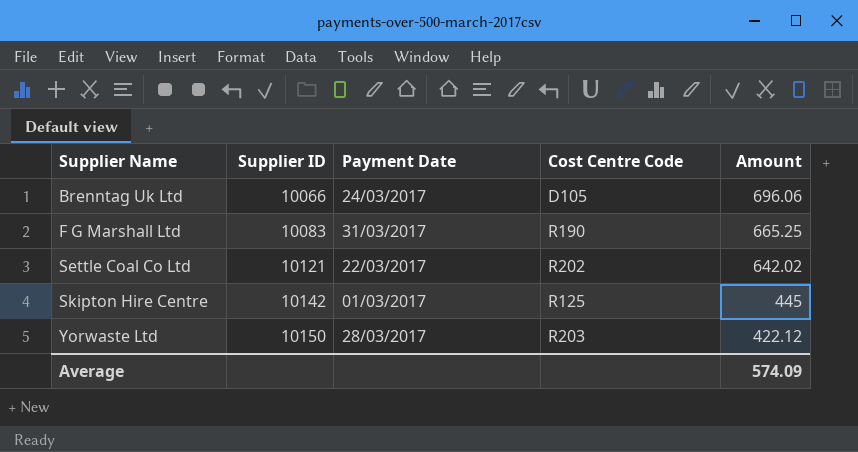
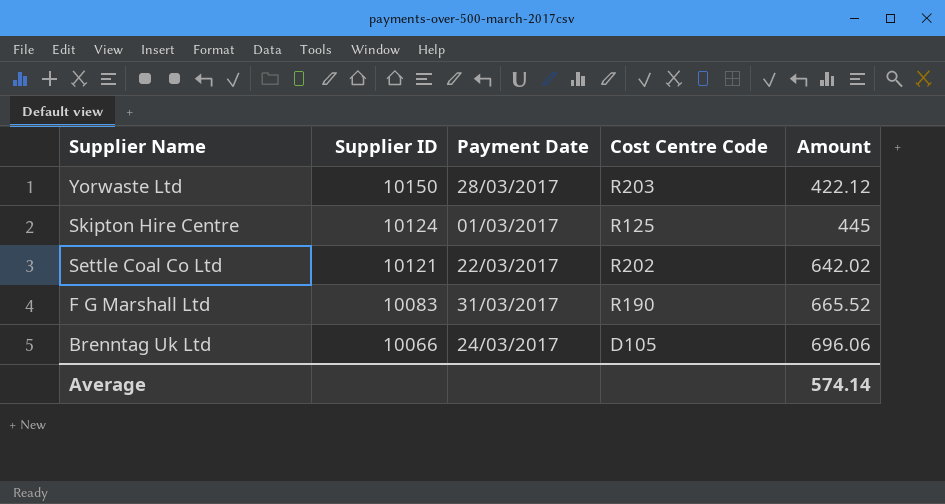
row order: Supplier Name ascending -> Supplier Name descending
Skipton Hire Centre | Supplier ID: 10142 -> 10124
F G Marshall Ltd | Amount: 665.25 -> 665.52
Average | Amount: 574.09 -> 574.14

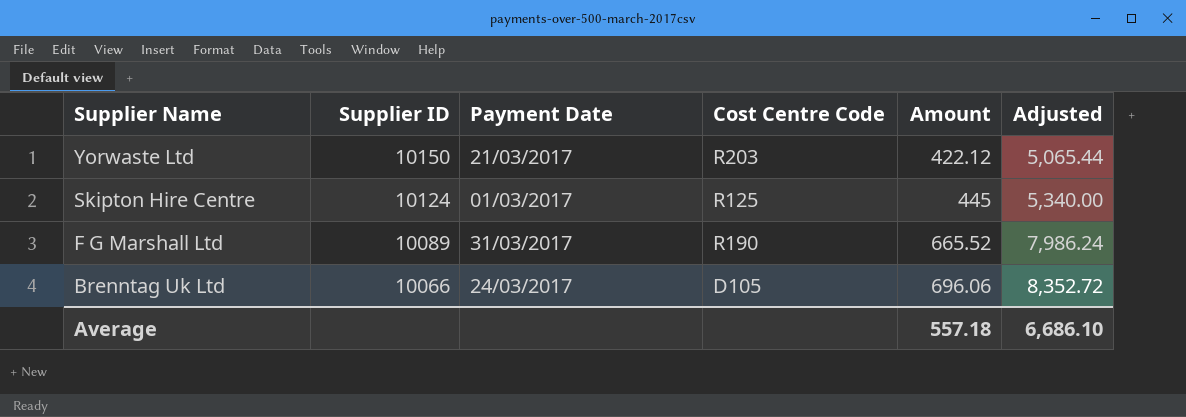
column Adjusted | formula: none -> [Amount] * 12
row Settle Coal Co Ltd: 10121 | 22/03/2017 | R202 | 642.02 -> none
Yorwaste Ltd | Payment Date: 28/03/2017 -> 21/03/2017
F G Marshall Ltd | Supplier ID: 10083 -> 10089
Average | Amount: 574.14 -> 557.18

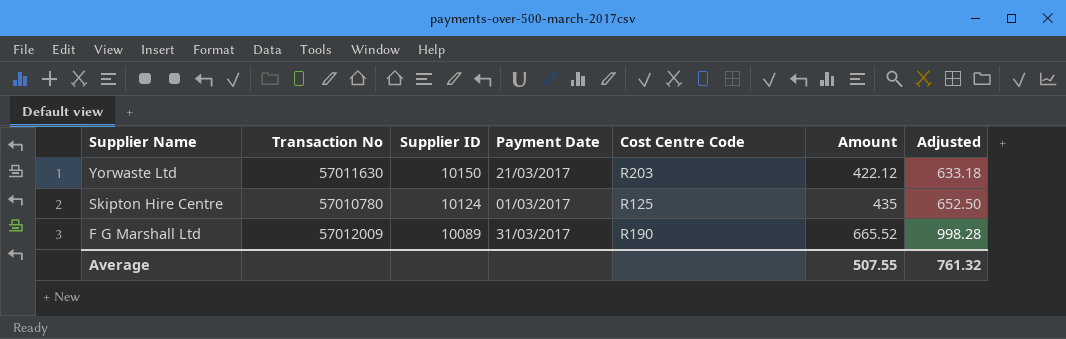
column Transaction No | position: none -> 2
column Adjusted | formula: [Amount] * 12 -> [Amount] * 1.5
row Brenntag Uk Ltd: 10066 | 24/03/2017 | D105 | 696.06 | 8,352.72 -> none
Skipton Hire Centre | Amount: 445 -> 435
Average | Amount: 557.18 -> 507.55
Average | Adjusted: 6,686.10 -> 761.32

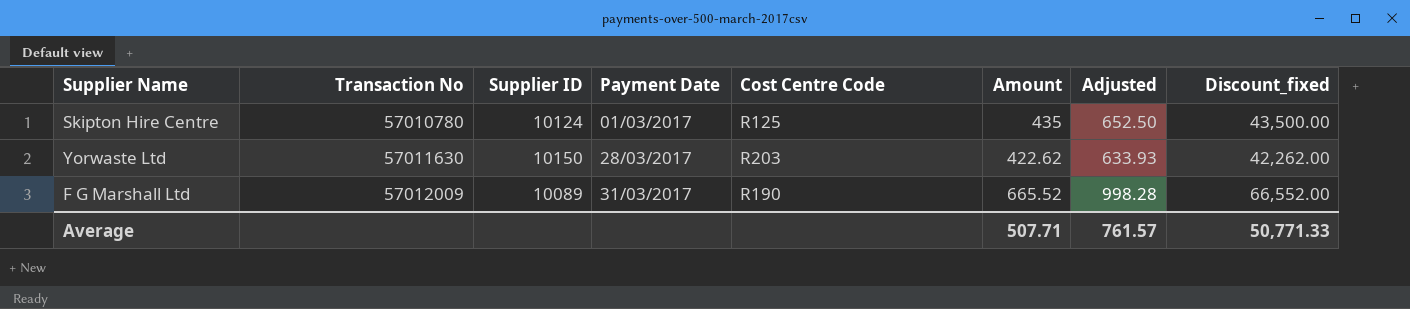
row order: Supplier Name descending -> Transaction No ascending
column Discount_fixed | formula: none -> [Amount] * 100
Yorwaste Ltd | Payment Date: 21/03/2017 -> 28/03/2017
Yorwaste Ltd | Amount: 422.12 -> 422.62
Yorwaste Ltd | Adjusted: 633.18 -> 633.93
Average | Amount: 507.55 -> 507.71
Average | Adjusted: 761.32 -> 761.57

